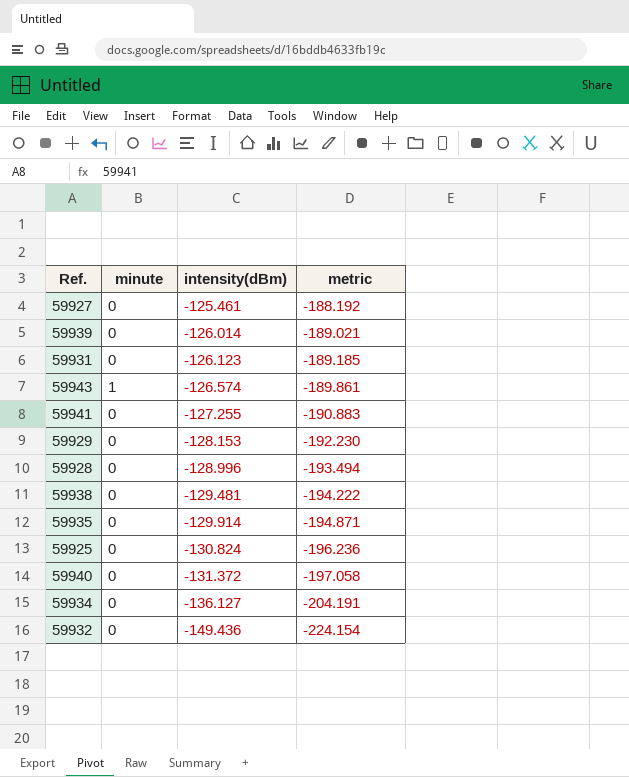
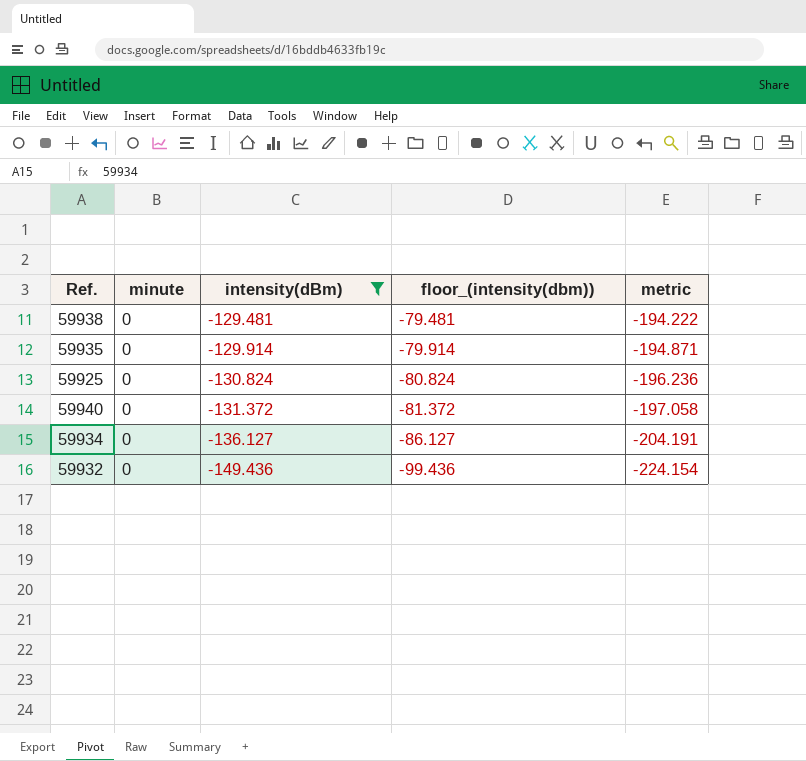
filter: none -> intensity(dBm) <= -129.481
column floor_(intensity(dbm)) | formula: none -> [intensity(dBm)] + 50

